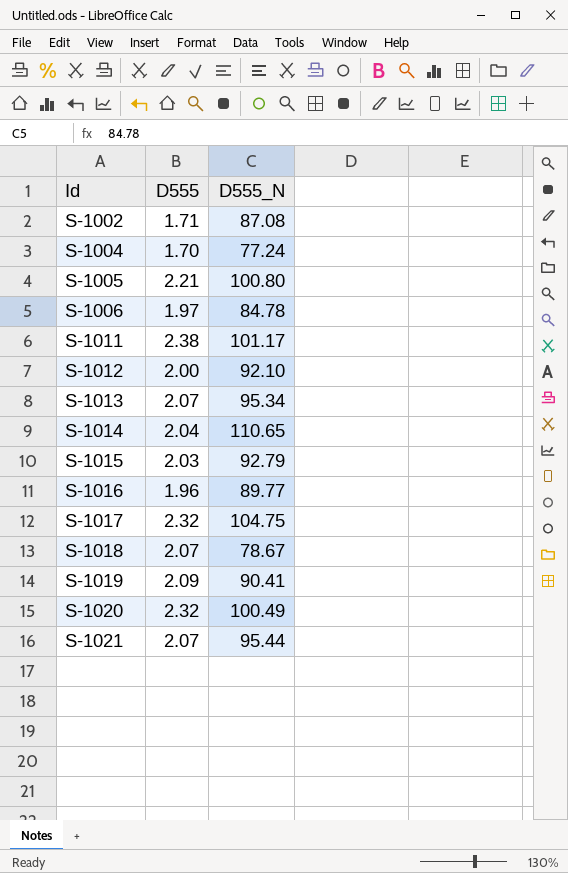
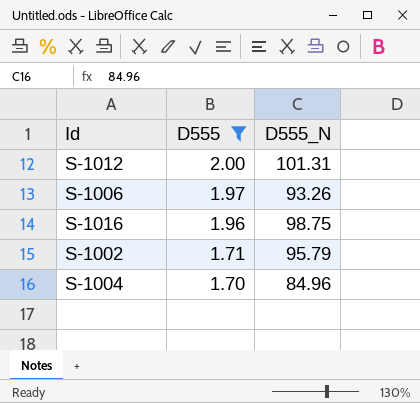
filter: none -> D555 <= 2.00
row order: Id ascending -> D555 descending
S-1012 | D555_N: 92.10 -> 101.31
S-1006 | D555_N: 84.78 -> 93.26
S-1016 | D555_N: 89.77 -> 98.75
S-1002 | D555_N: 87.08 -> 95.79
S-1004 | D555_N: 77.24 -> 84.96

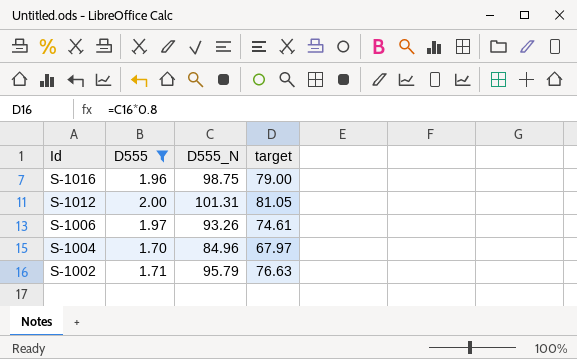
row order: D555 descending -> Id descending
column target | formula: none -> [D555_N] * 0.8

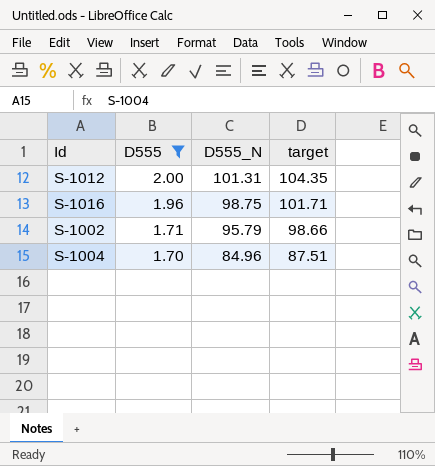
row order: Id descending -> D555 descending
column target | formula: [D555_N] * 0.8 -> [D555_N] * 1.03
row S-1006: 1.97 | 93.26 | 74.61 -> none

